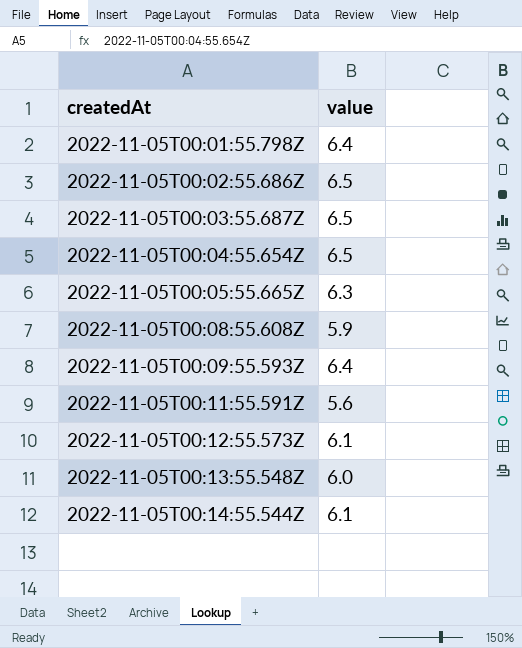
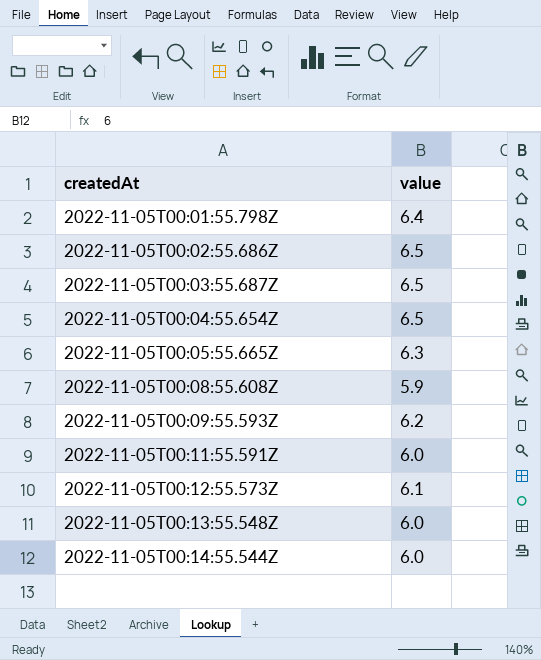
2022-11-05T00:09:55.593Z | value: 6.4 -> 6.2
2022-11-05T00:11:55.591Z | value: 5.6 -> 6.0
2022-11-05T00:14:55.544Z | value: 6.1 -> 6.0

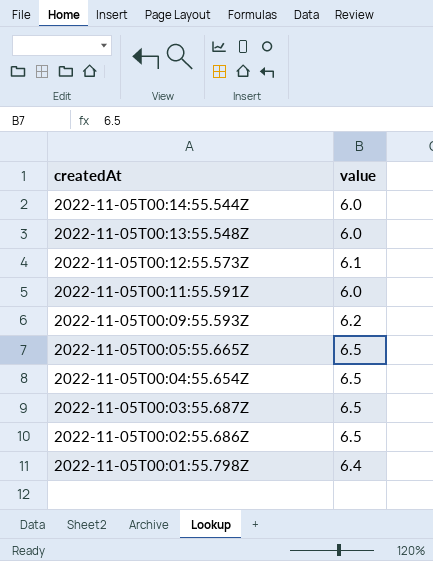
row order: createdAt ascending -> createdAt descending
row 2022-11-05T00:08:55.608Z: 5.9 -> none
2022-11-05T00:05:55.665Z | value: 6.3 -> 6.5

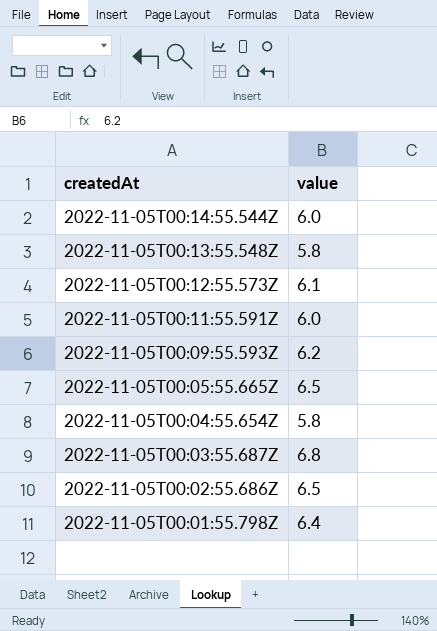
2022-11-05T00:13:55.548Z | value: 6.0 -> 5.8
2022-11-05T00:04:55.654Z | value: 6.5 -> 5.8
2022-11-05T00:03:55.687Z | value: 6.5 -> 6.8

